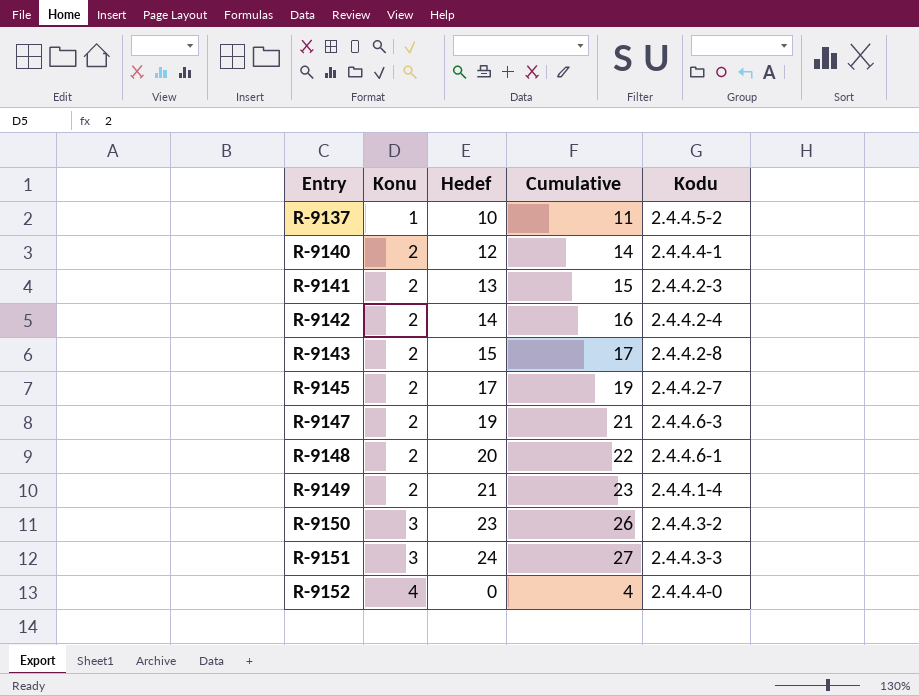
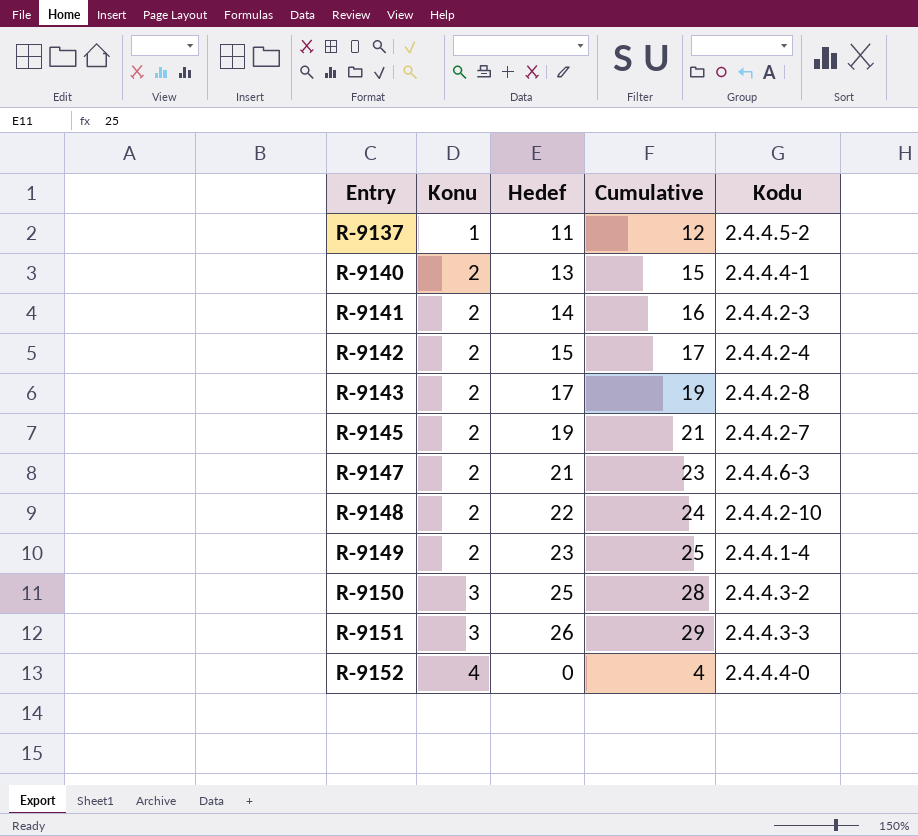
R-9137 | Hedef: 10 -> 11
R-9137 | Cumulative: 11 -> 12
R-9140 | Hedef: 12 -> 13
R-9140 | Cumulative: 14 -> 15
R-9141 | Hedef: 13 -> 14
R-9141 | Cumulative: 15 -> 16
R-9142 | Hedef: 14 -> 15
R-9142 | Cumulative: 16 -> 17
R-9143 | Hedef: 15 -> 17
R-9143 | Cumulative: 17 -> 19
R-9145 | Hedef: 17 -> 19
R-9145 | Cumulative: 19 -> 21
R-9147 | Hedef: 19 -> 21
R-9147 | Cumulative: 21 -> 23
R-9148 | Hedef: 20 -> 22
R-9148 | Cumulative: 22 -> 24
R-9148 | Kodu: 2.4.4.6-1 -> 2.4.4.2-10
R-9149 | Hedef: 21 -> 23
R-9149 | Cumulative: 23 -> 25
R-9150 | Hedef: 23 -> 25
R-9150 | Cumulative: 26 -> 28
R-9151 | Hedef: 24 -> 26
R-9151 | Cumulative: 27 -> 29

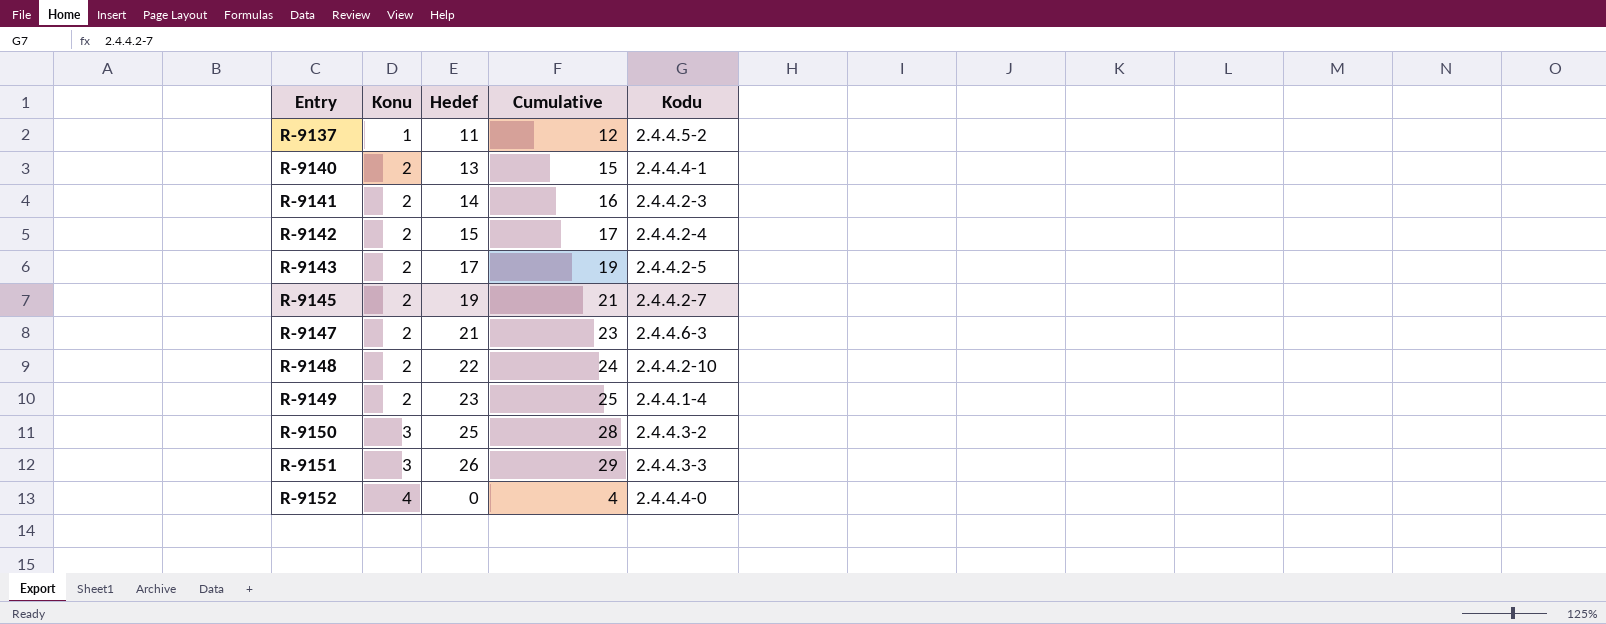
R-9143 | Kodu: 2.4.4.2-8 -> 2.4.4.2-5

